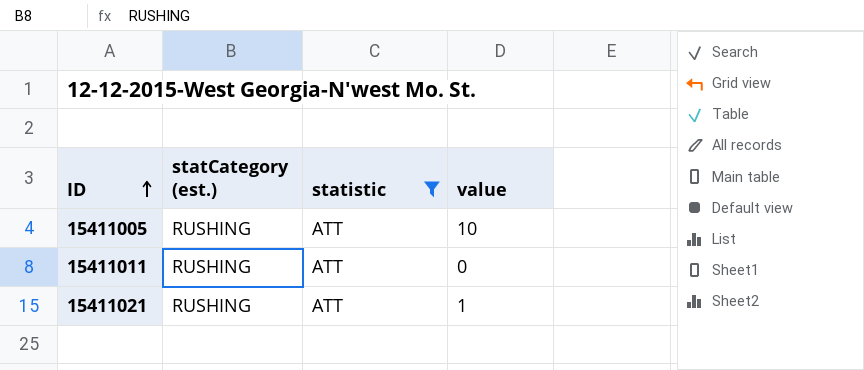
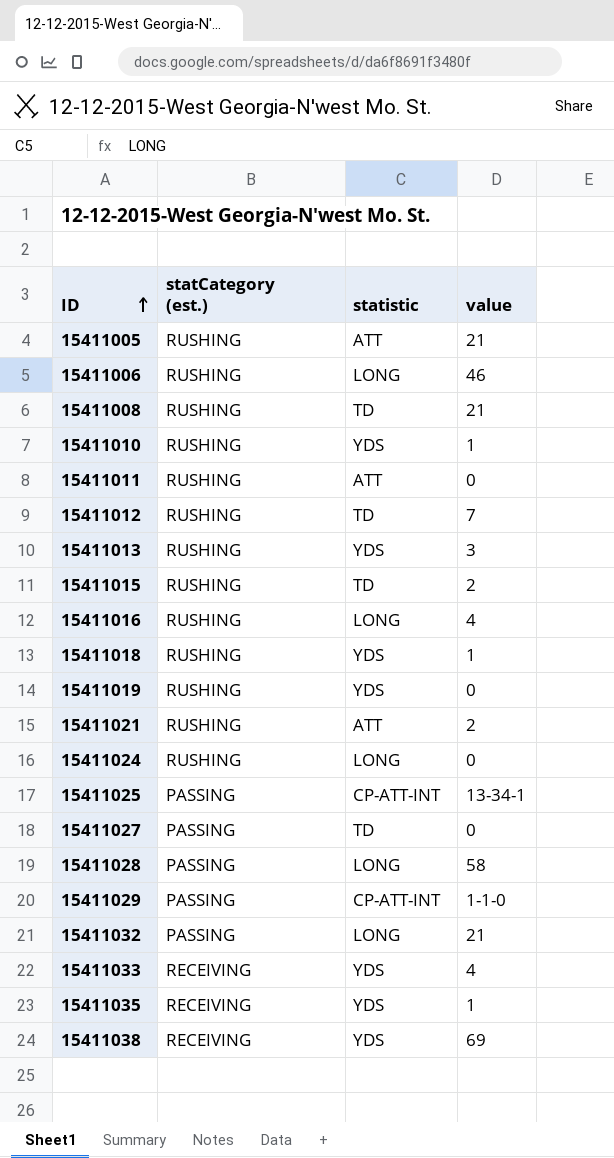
filter: statistic = ATT -> none
15411005 | value: 10 -> 21
15411021 | value: 1 -> 2

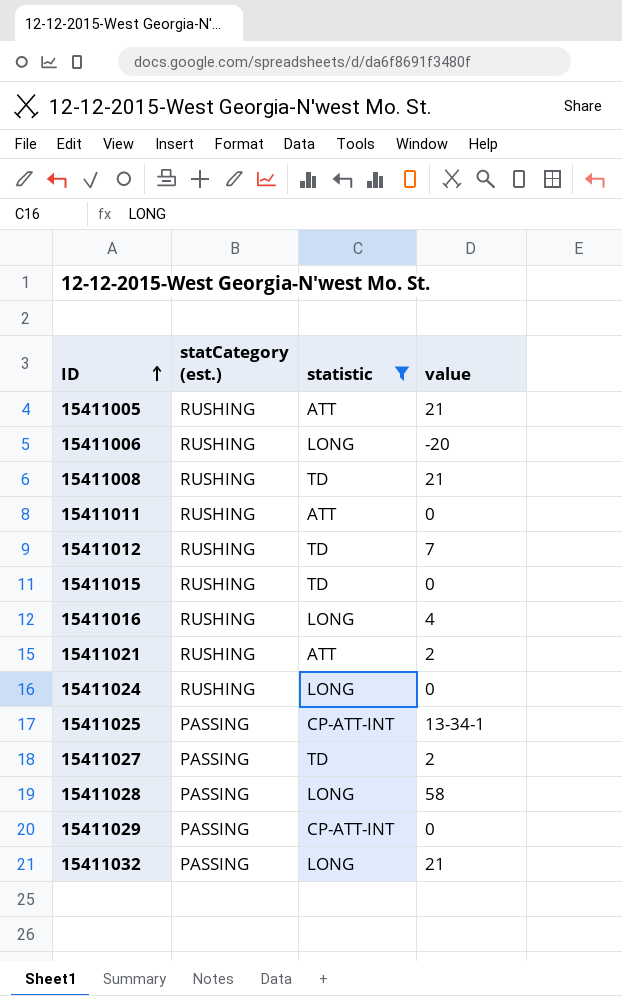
filter: none -> statistic != YDS
15411006 | value: 46 -> -20
15411015 | value: 2 -> 0
15411027 | value: 0 -> 2
15411029 | value: 1-1-0 -> 0

